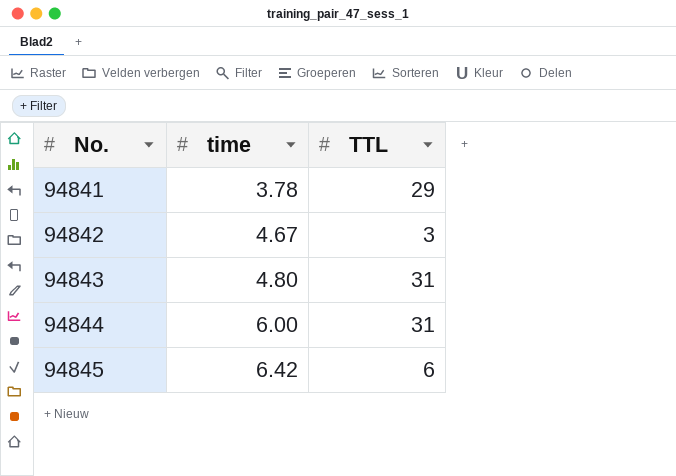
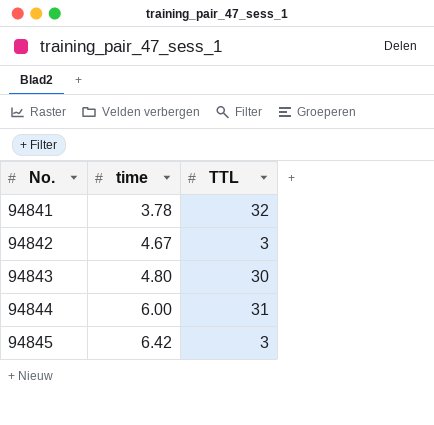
94841 | TTL: 29 -> 32
94843 | TTL: 31 -> 30
94845 | TTL: 6 -> 3

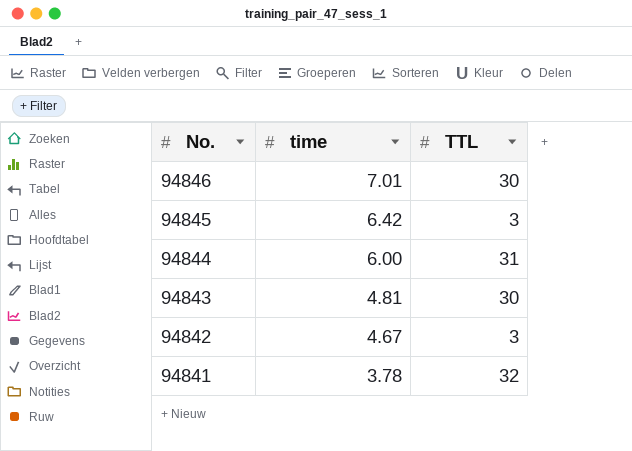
row order: No. ascending -> No. descending
row 94846: none -> 7.01 | 30
94843 | time: 4.80 -> 4.81

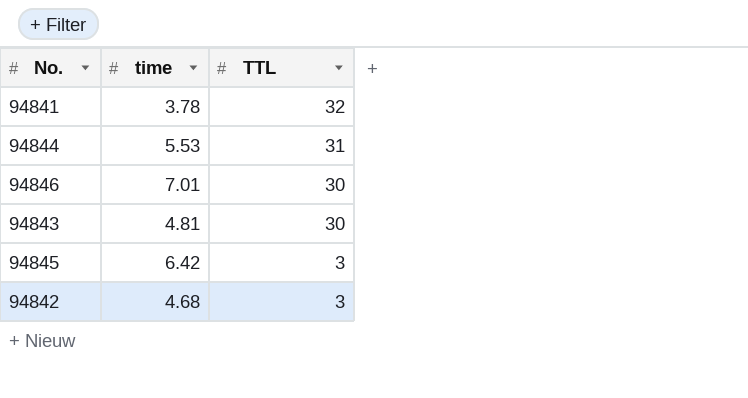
row order: No. descending -> TTL descending
94844 | time: 6.00 -> 5.53
94842 | time: 4.67 -> 4.68

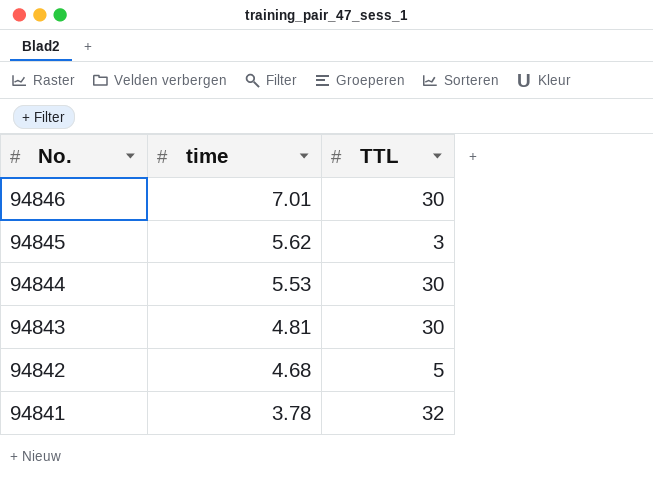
row order: TTL descending -> No. descending
94845 | time: 6.42 -> 5.62
94844 | TTL: 31 -> 30
94842 | TTL: 3 -> 5

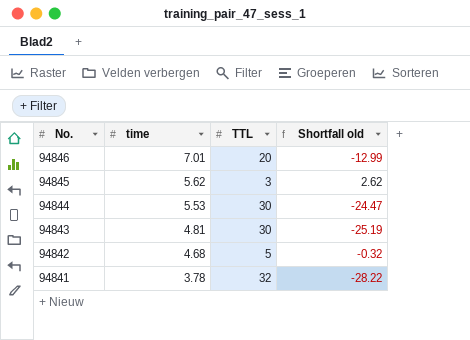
column Shortfall old | formula: none -> [time] - [TTL]
94846 | TTL: 30 -> 20

